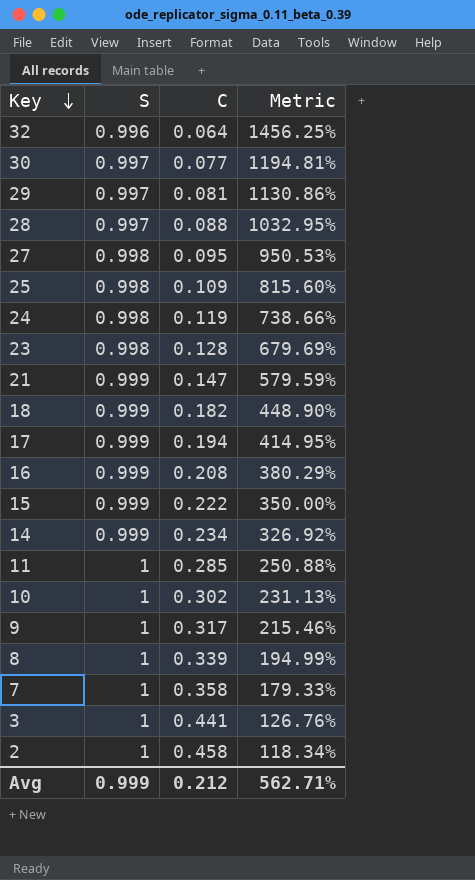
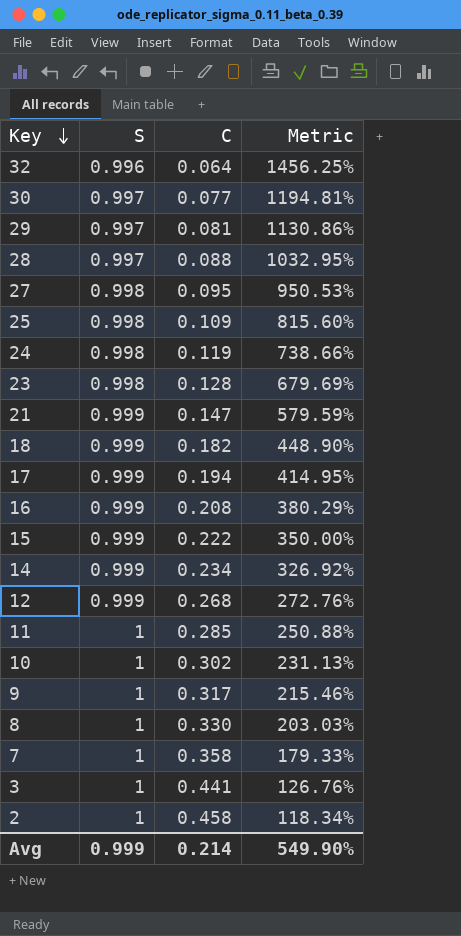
row 12: none -> 0.999 | 0.268 | 272.76%
8 | C: 0.339 -> 0.330
8 | Metric: 194.99% -> 203.03%
Avg | C: 0.212 -> 0.214
Avg | Metric: 562.71% -> 549.90%

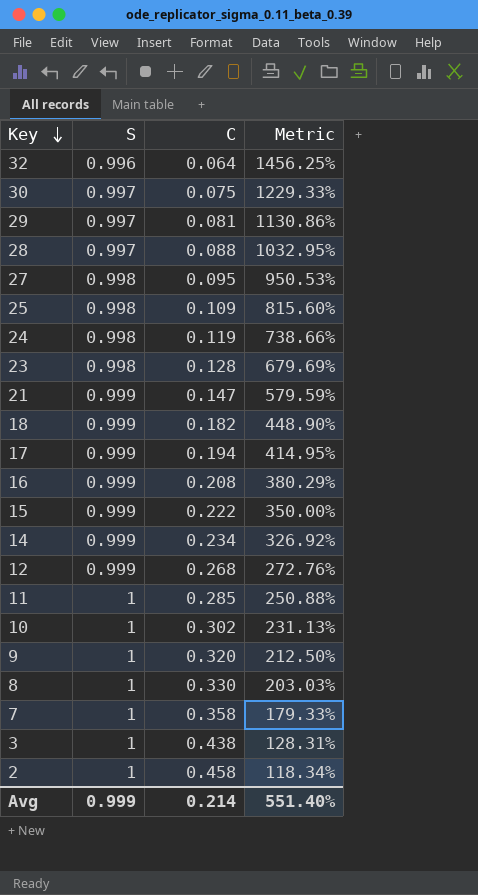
30 | C: 0.077 -> 0.075
30 | Metric: 1194.81% -> 1229.33%
9 | C: 0.317 -> 0.320
9 | Metric: 215.46% -> 212.50%
3 | C: 0.441 -> 0.438
3 | Metric: 126.76% -> 128.31%
Avg | Metric: 549.90% -> 551.40%

